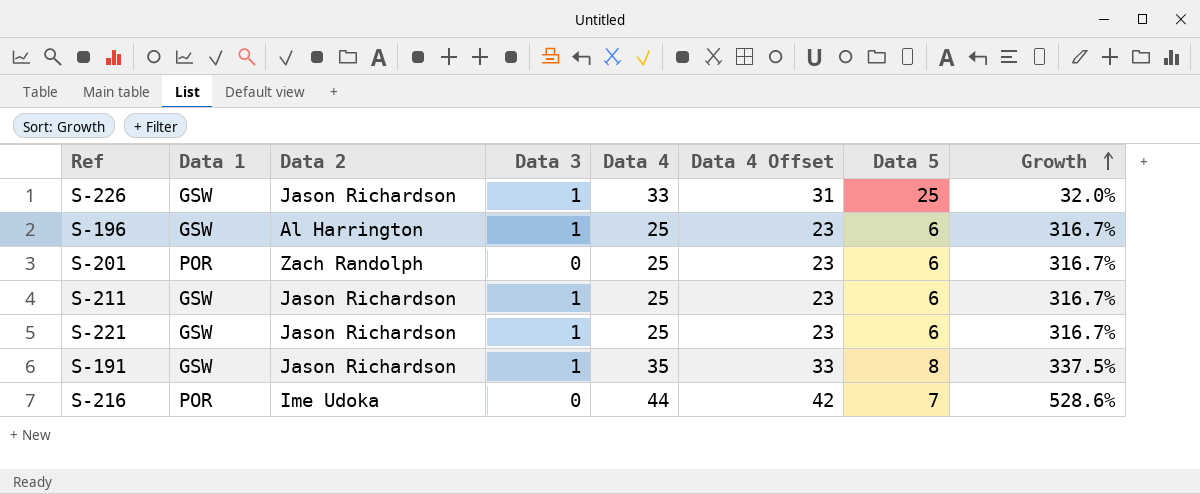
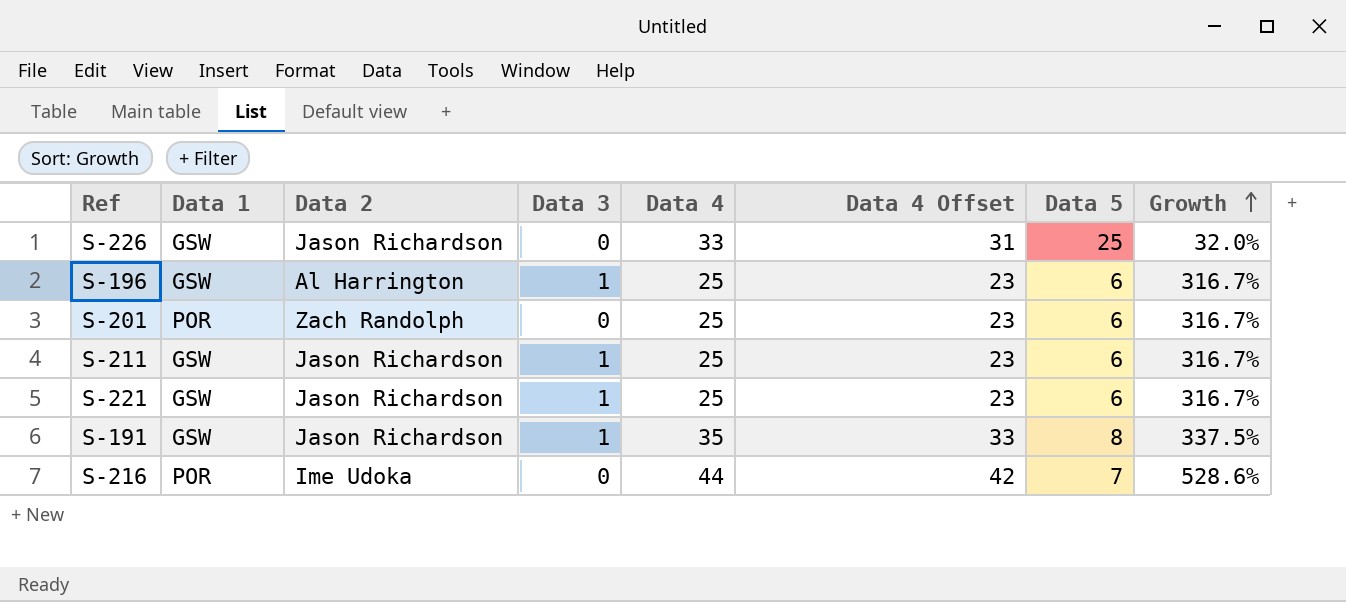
S-226 | Data 3: 1 -> 0

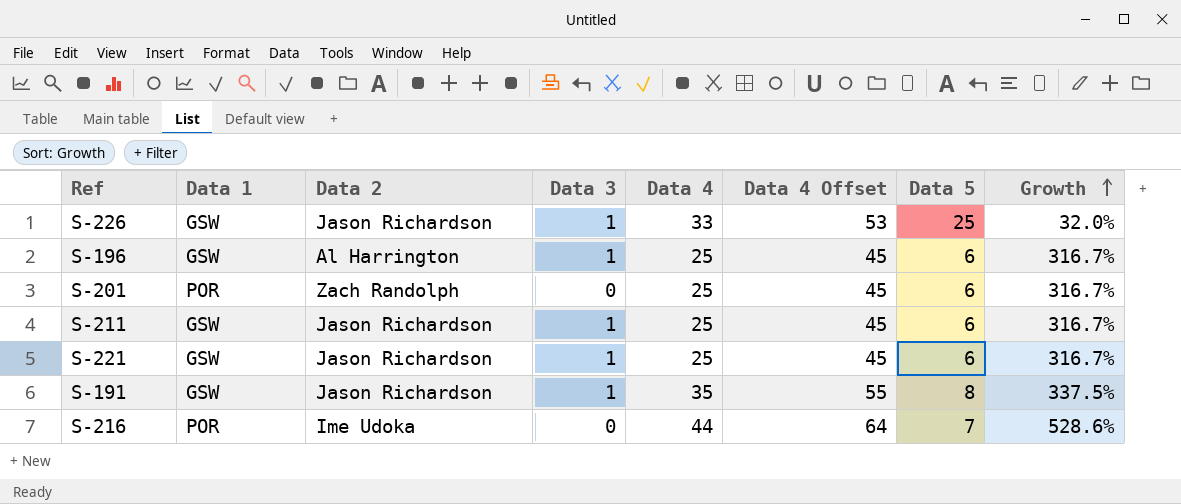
column Data 4 Offset | formula: [Data 4] - 2 -> [Data 4] + 20
S-226 | Data 3: 0 -> 1

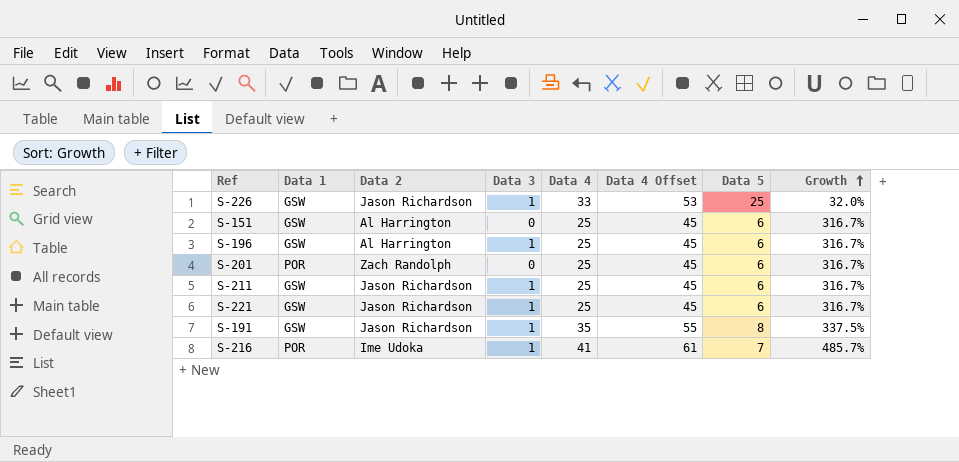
row S-151: none -> GSW | Al Harrington | 0 | 25 | 45 | 6 | 316.7%
S-216 | Data 3: 0 -> 1
S-216 | Data 4: 44 -> 41
S-216 | Data 4 Offset: 64 -> 61
S-216 | Growth: 528.6% -> 485.7%

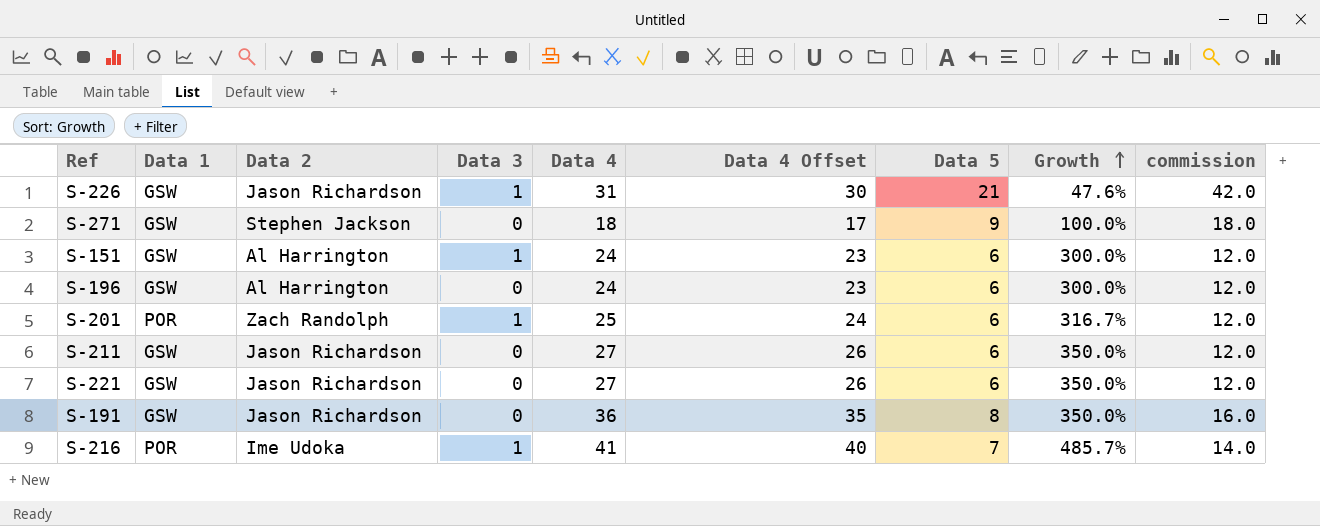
column Data 4 Offset | formula: [Data 4] + 20 -> [Data 4] - 1
column commission | formula: none -> [Data 5] * 2
S-226 | Data 4: 33 -> 31
S-226 | Data 5: 25 -> 21
S-226 | Growth: 32.0% -> 47.6%
row S-271: none -> GSW | Stephen Jackson | 0 | 18 | 17 | 9 | 100.0% | 18.0
S-151 | Data 3: 0 -> 1
S-151 | Data 4: 25 -> 24
S-151 | Growth: 316.7% -> 300.0%
S-196 | Data 3: 1 -> 0
S-196 | Data 4: 25 -> 24
S-196 | Growth: 316.7% -> 300.0%
S-201 | Data 3: 0 -> 1
S-211 | Data 3: 1 -> 0
S-211 | Data 4: 25 -> 27
S-211 | Growth: 316.7% -> 350.0%
S-221 | Data 3: 1 -> 0
S-221 | Data 4: 25 -> 27
S-221 | Growth: 316.7% -> 350.0%
S-191 | Data 3: 1 -> 0
S-191 | Data 4: 35 -> 36
S-191 | Growth: 337.5% -> 350.0%

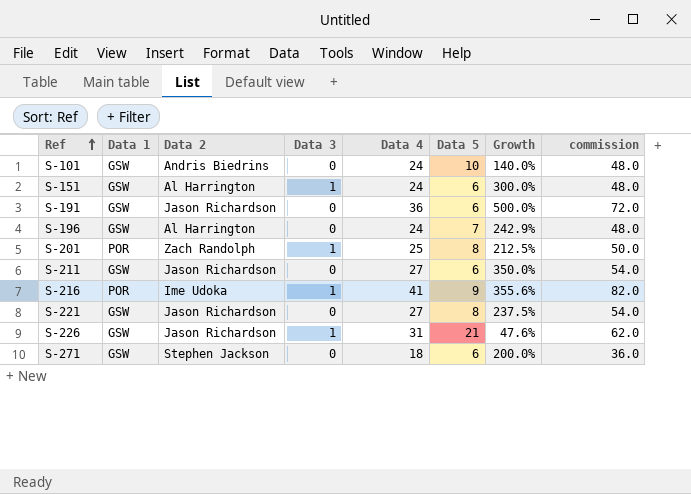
row order: Growth ascending -> Ref ascending
column Data 4 Offset | formula: [Data 4] - 1 -> none
column commission | formula: [Data 5] * 2 -> [Data 4] * 2
row S-101: none -> GSW | Andris Biedrins | 0 | 24 | 10 | 140.0% | 48.0
S-191 | Data 5: 8 -> 6
S-191 | Growth: 350.0% -> 500.0%
S-196 | Data 5: 6 -> 7
S-196 | Growth: 300.0% -> 242.9%
S-201 | Data 5: 6 -> 8
S-201 | Growth: 316.7% -> 212.5%
S-216 | Data 5: 7 -> 9
S-216 | Growth: 485.7% -> 355.6%
S-221 | Data 5: 6 -> 8
S-221 | Growth: 350.0% -> 237.5%
S-271 | Data 5: 9 -> 6
S-271 | Growth: 100.0% -> 200.0%

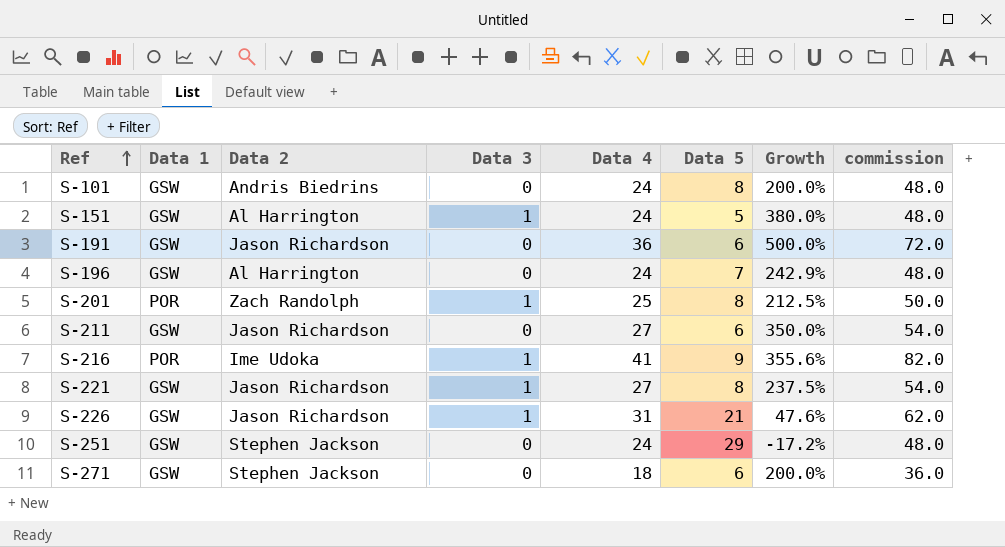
S-101 | Data 5: 10 -> 8
S-101 | Growth: 140.0% -> 200.0%
S-151 | Data 5: 6 -> 5
S-151 | Growth: 300.0% -> 380.0%
S-221 | Data 3: 0 -> 1
row S-251: none -> GSW | Stephen Jackson | 0 | 24 | 29 | -17.2% | 48.0

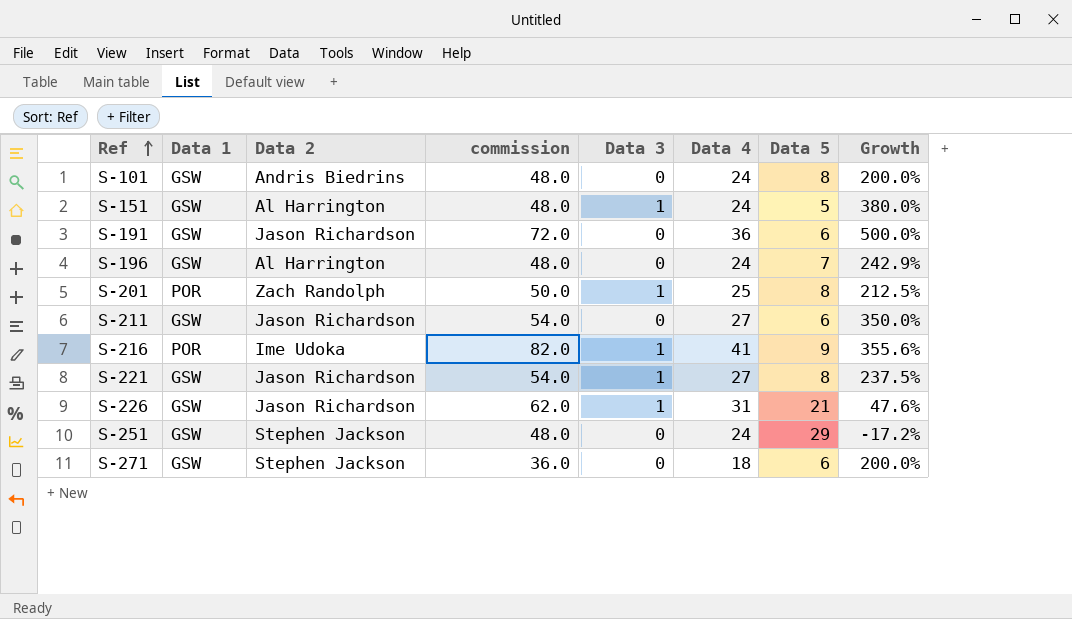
column commission | position: 8 -> 4

